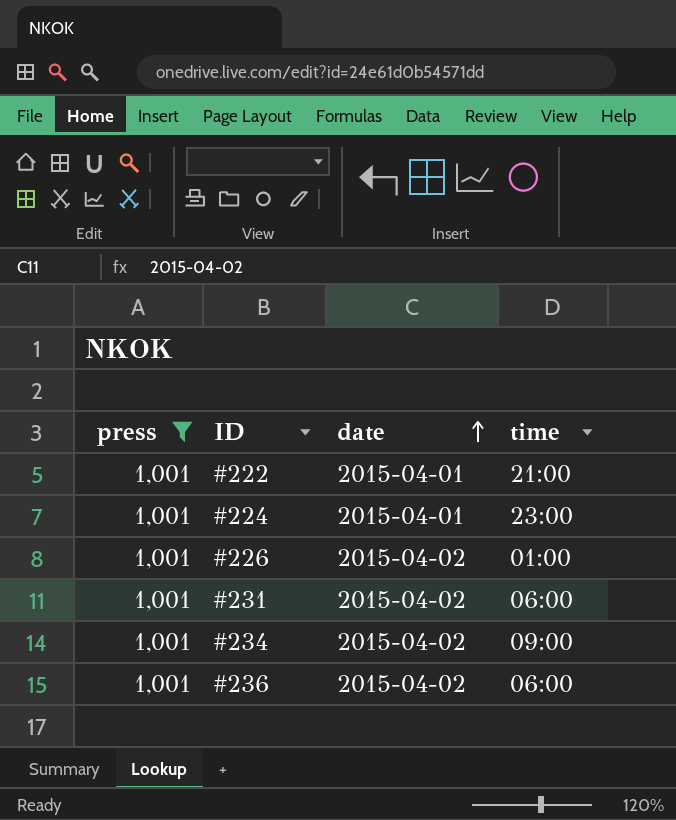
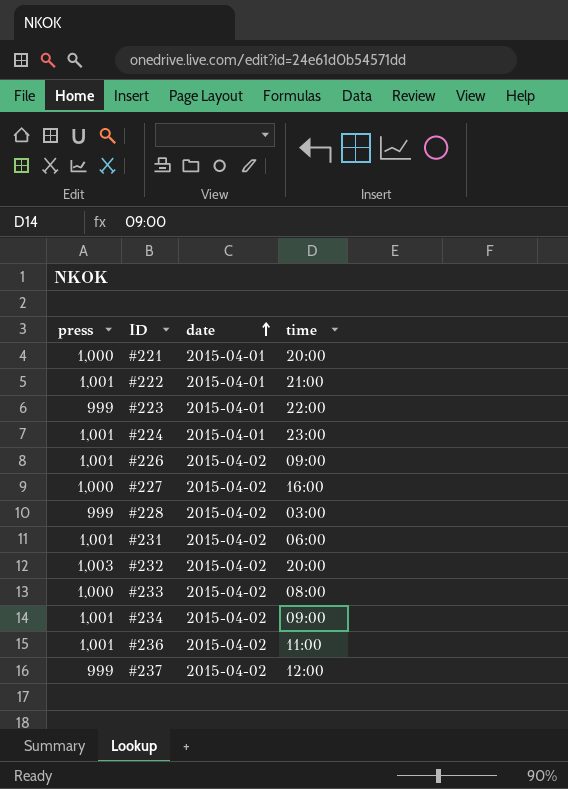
filter: press = 1,001 -> none
#226 | time: 01:00 -> 09:00
#236 | time: 06:00 -> 11:00

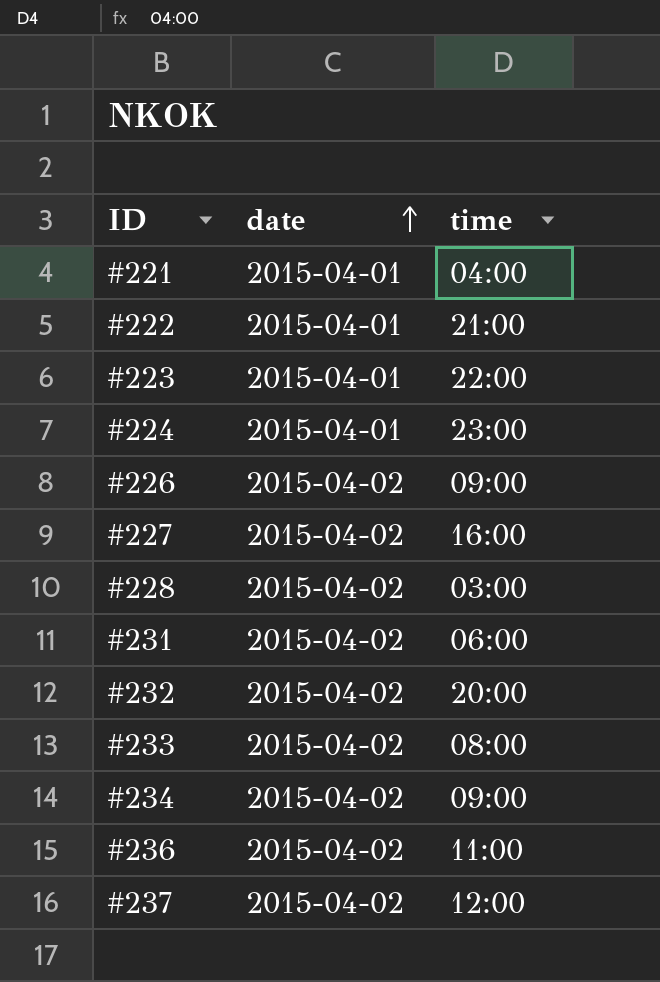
column press | position: 1 -> none
#221 | time: 20:00 -> 04:00

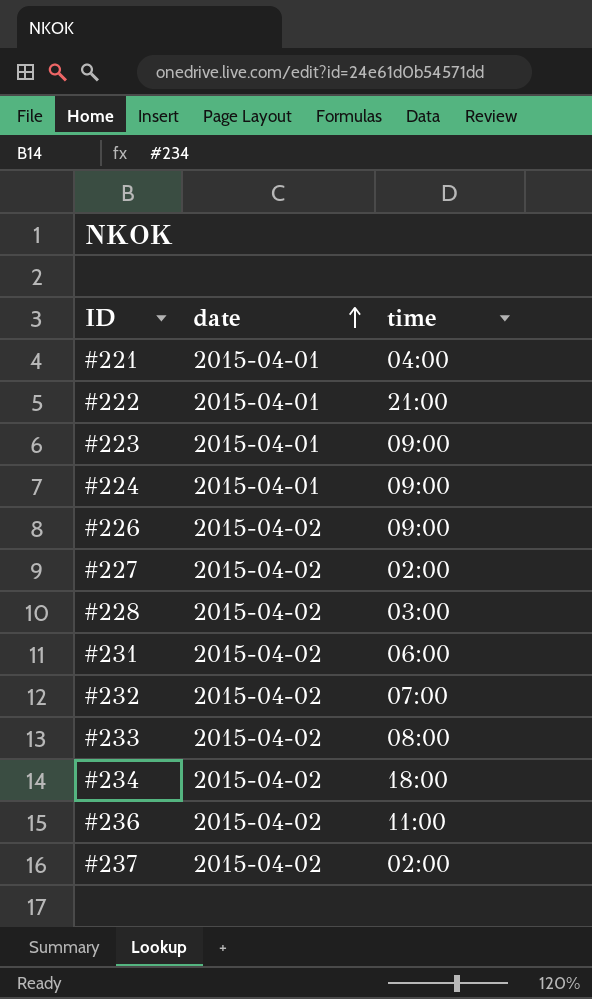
#223 | time: 22:00 -> 09:00
#224 | time: 23:00 -> 09:00
#227 | time: 16:00 -> 02:00
#232 | time: 20:00 -> 07:00
#234 | time: 09:00 -> 18:00
#237 | time: 12:00 -> 02:00

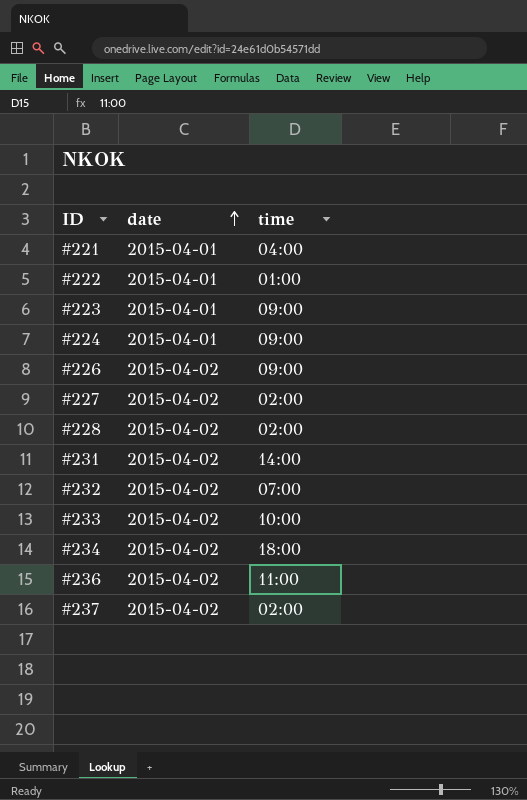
#222 | time: 21:00 -> 01:00
#228 | time: 03:00 -> 02:00
#231 | time: 06:00 -> 14:00
#233 | time: 08:00 -> 10:00

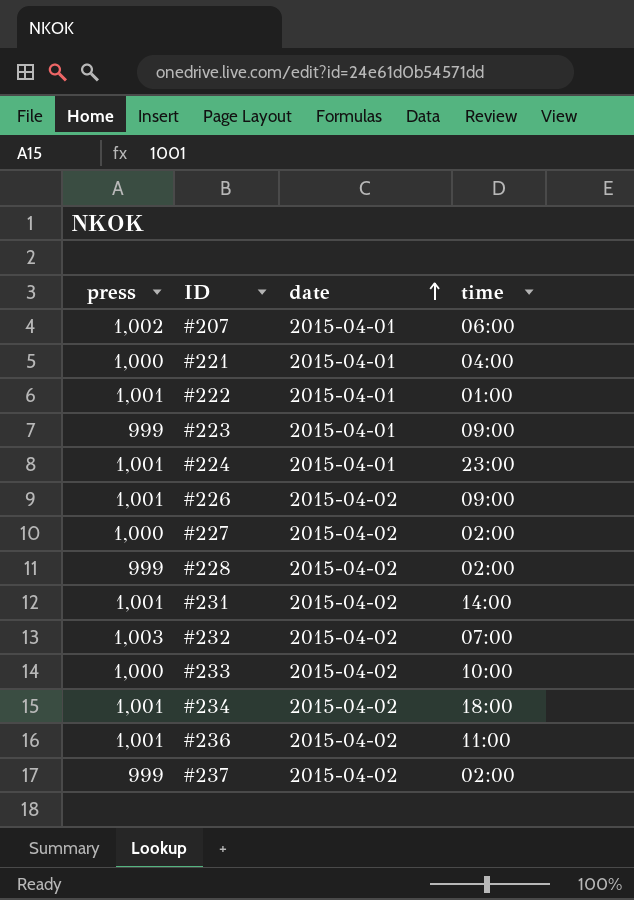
column press | position: none -> 1
row #207: none -> 1,002 | 2015-04-01 | 06:00
#224 | time: 09:00 -> 23:00

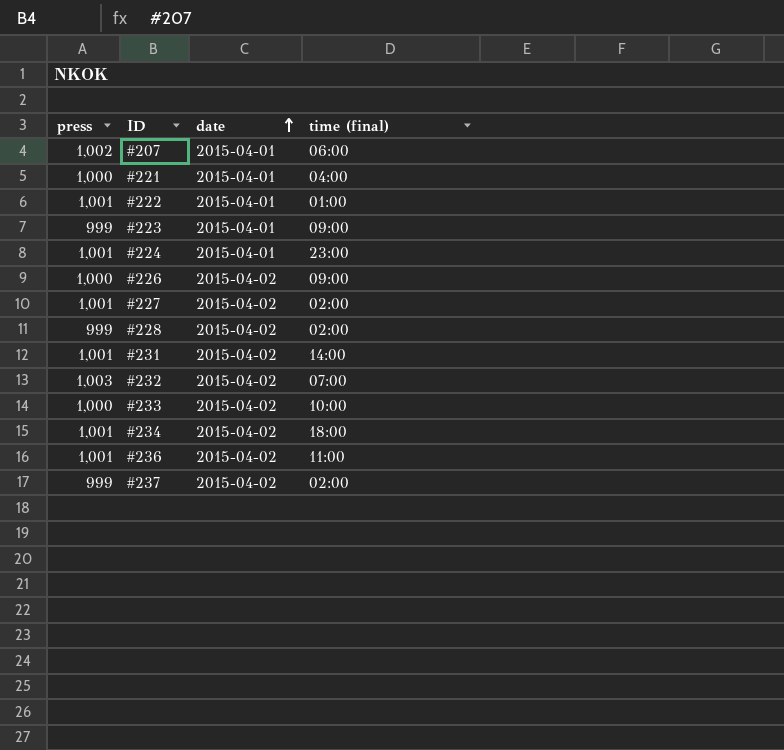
column name: time -> time (final)
#226 | press: 1,001 -> 1,000
#227 | press: 1,000 -> 1,001

